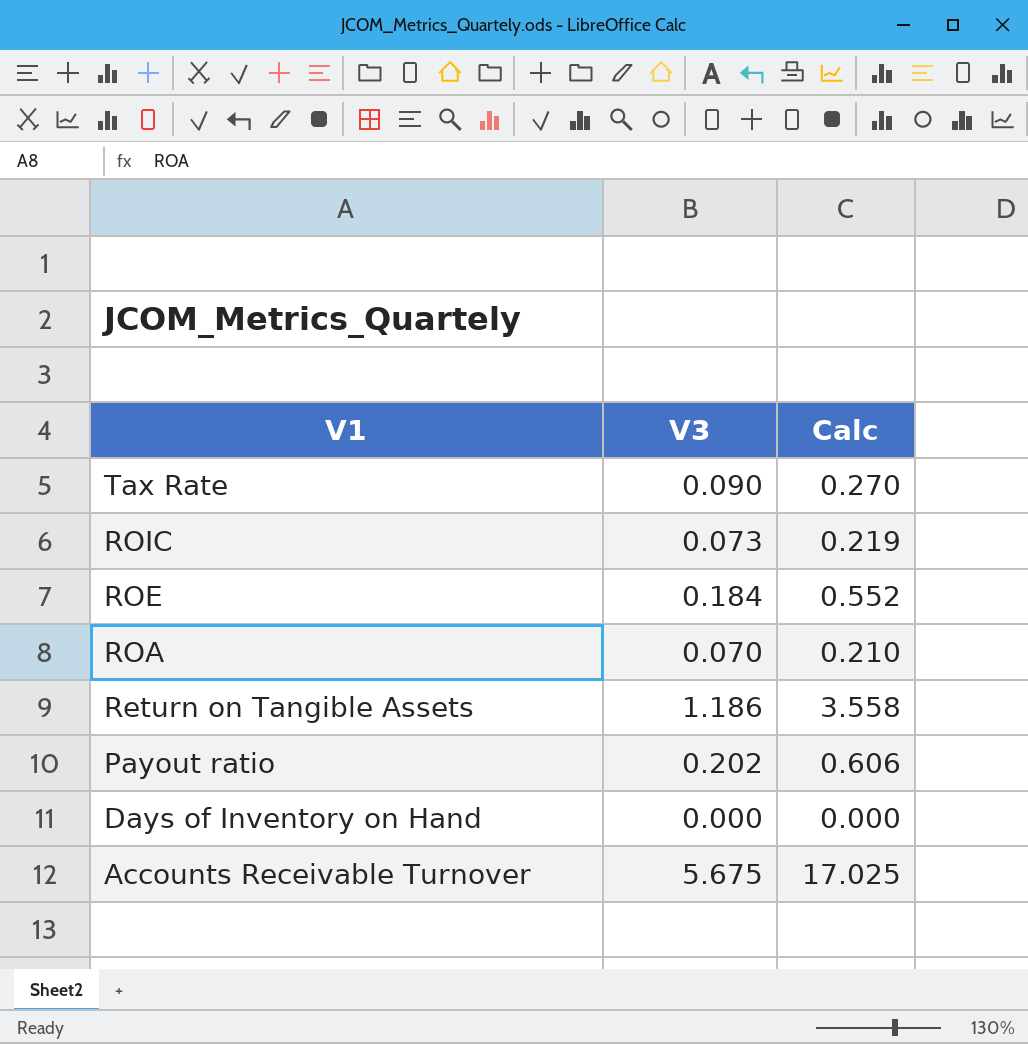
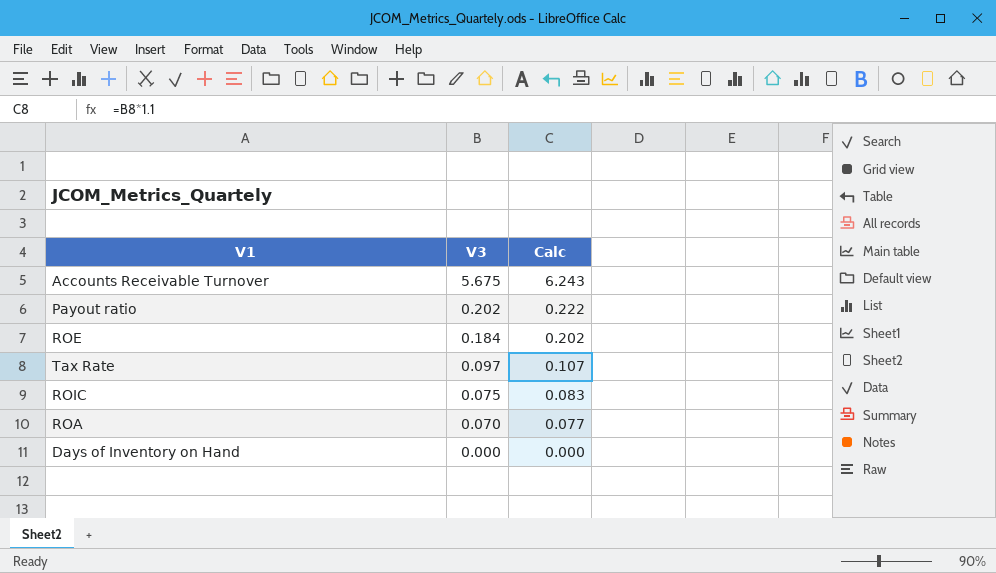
row order: V1 descending -> V3 descending
column Calc | formula: [V3] * 3 -> [V3] * 1.1
row Return on Tangible Assets: 1.186 | 3.558 -> none
Tax Rate | V3: 0.090 -> 0.097
ROIC | V3: 0.073 -> 0.075

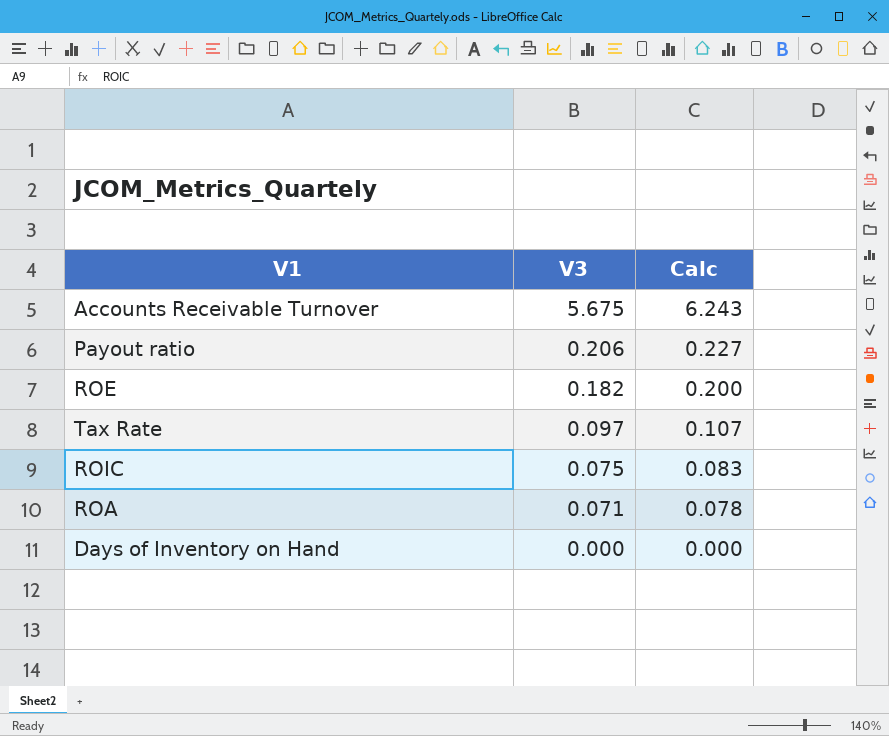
Payout ratio | V3: 0.202 -> 0.206
Payout ratio | Calc: 0.222 -> 0.227
ROE | V3: 0.184 -> 0.182
ROE | Calc: 0.202 -> 0.200
ROA | V3: 0.070 -> 0.071
ROA | Calc: 0.077 -> 0.078

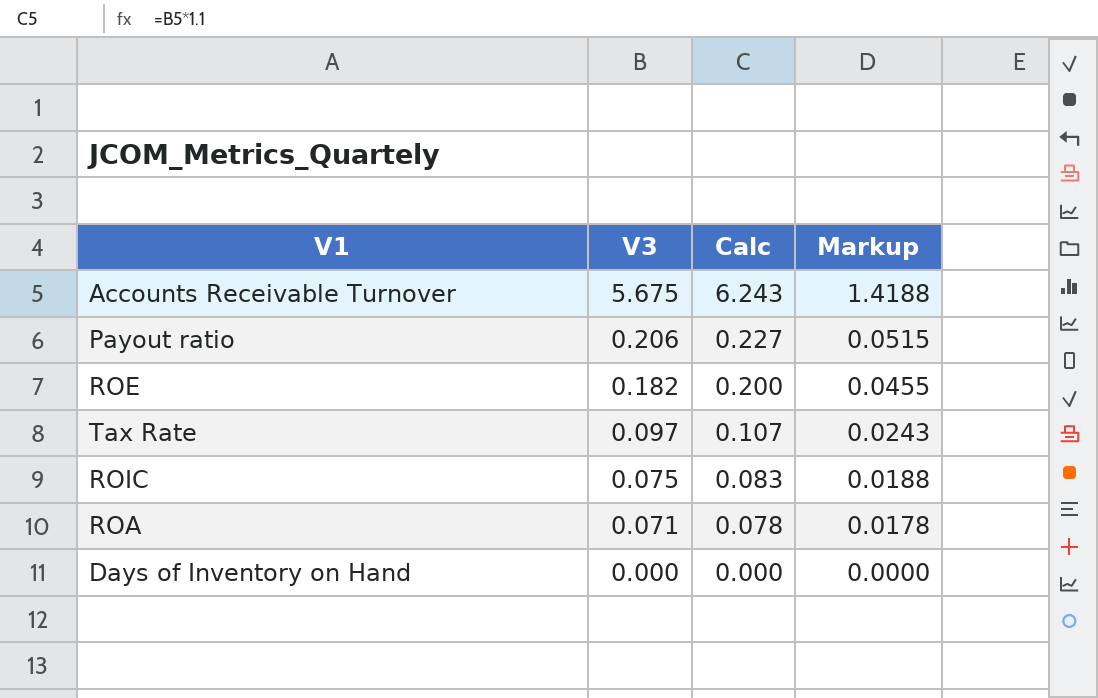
column Markup | formula: none -> [V3] * 0.25

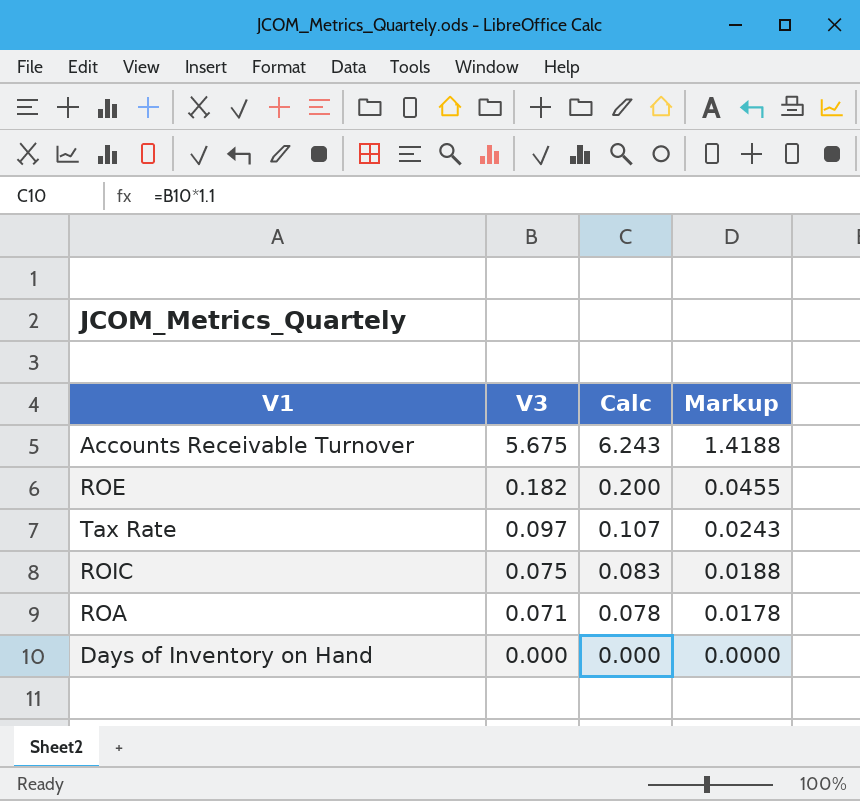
row Payout ratio: 0.206 | 0.227 | 0.0515 -> none

